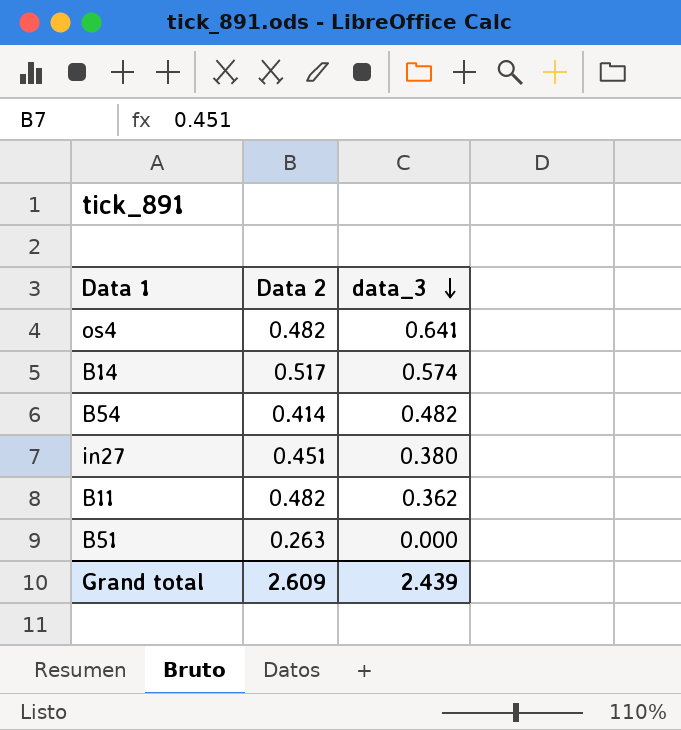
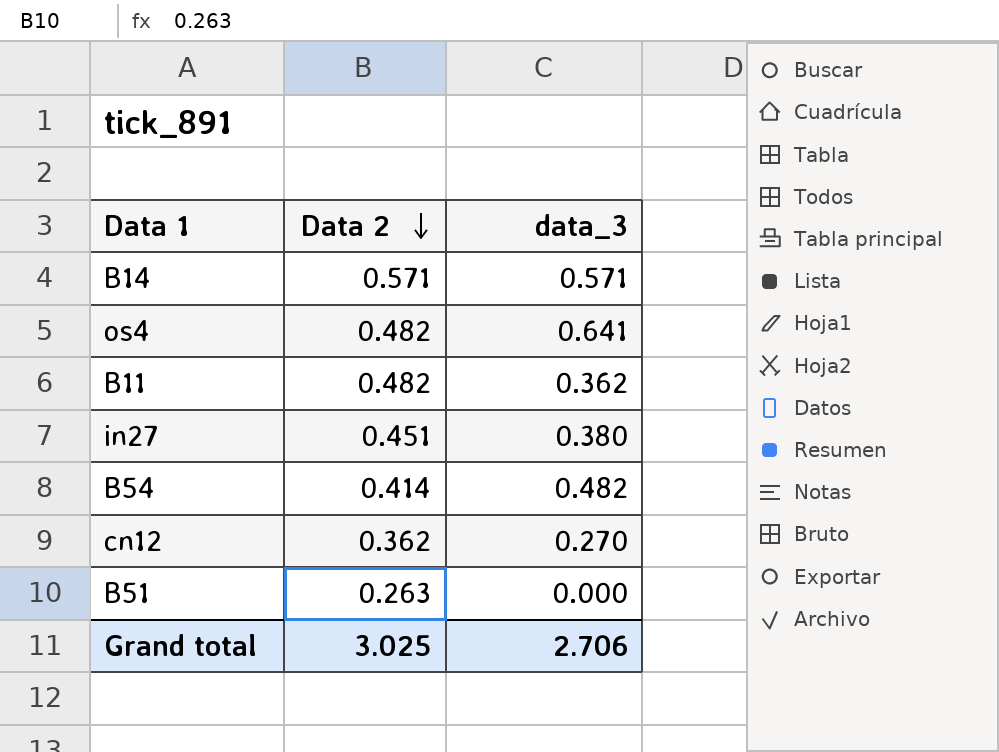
row order: data_3 descending -> Data 2 descending
B14 | Data 2: 0.517 -> 0.571
B14 | data_3: 0.574 -> 0.571
row cn12: none -> 0.362 | 0.270
Grand total | Data 2: 2.609 -> 3.025
Grand total | data_3: 2.439 -> 2.706

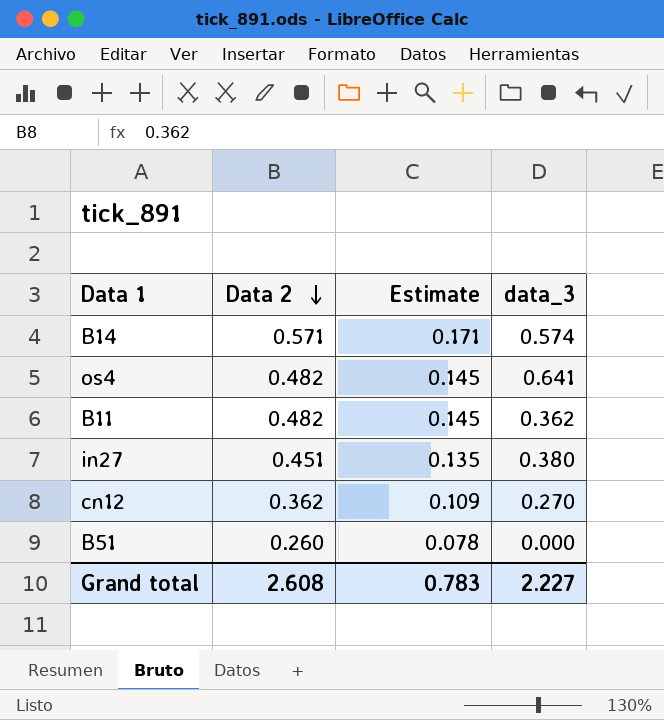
column Estimate | formula: none -> [Data 2] * 0.3
row B54: 0.414 | 0.482 -> none
B14 | data_3: 0.571 -> 0.574
B51 | Data 2: 0.263 -> 0.260
Grand total | Data 2: 3.025 -> 2.608
Grand total | data_3: 2.706 -> 2.227

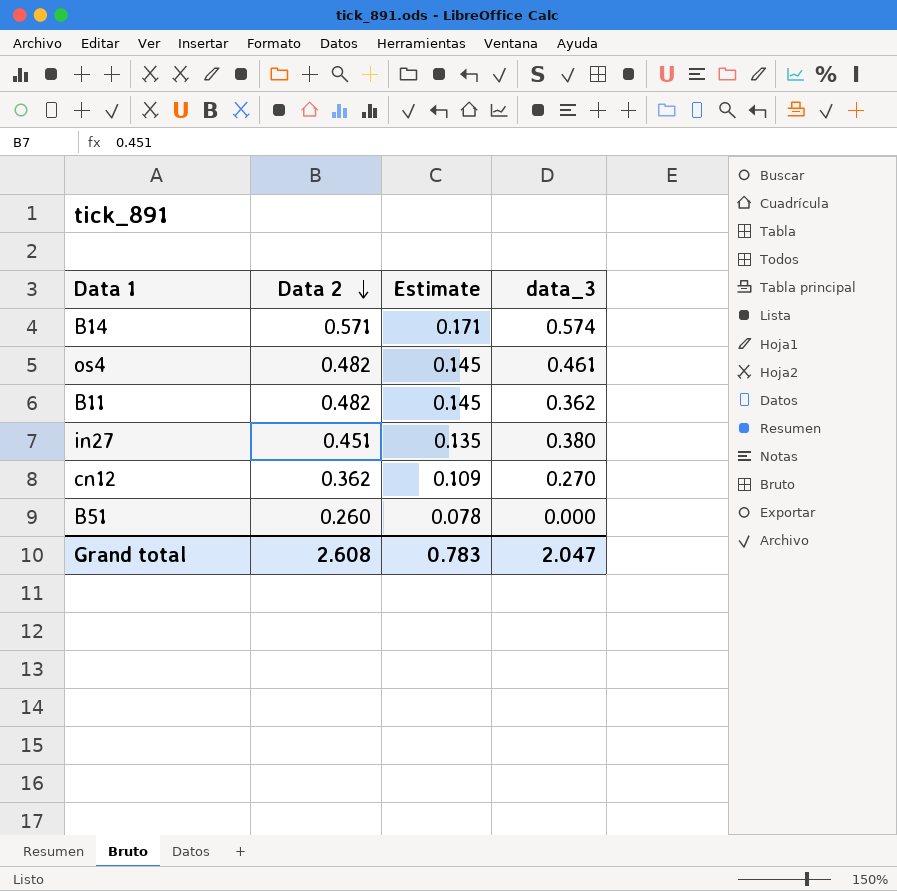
os4 | data_3: 0.641 -> 0.461
Grand total | data_3: 2.227 -> 2.047

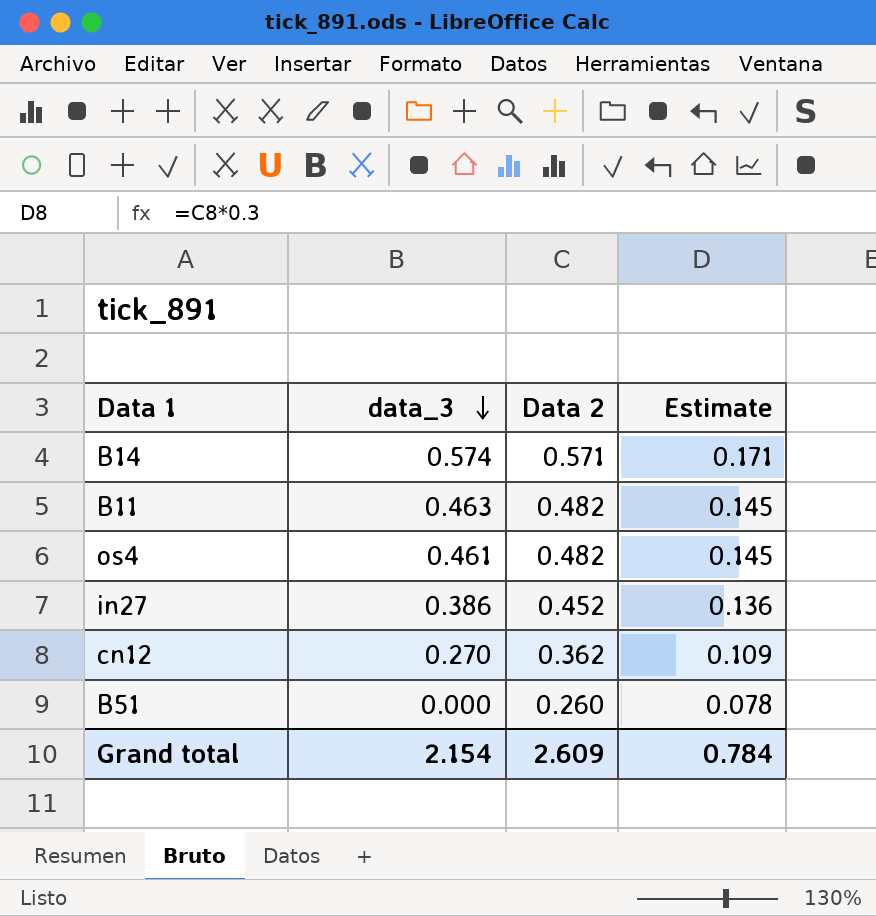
row order: Data 2 descending -> data_3 descending
column data_3 | position: 4 -> 2
B11 | data_3: 0.362 -> 0.463
in27 | data_3: 0.380 -> 0.386
in27 | Data 2: 0.451 -> 0.452
in27 | Estimate: 0.135 -> 0.136
Grand total | data_3: 2.047 -> 2.154
Grand total | Data 2: 2.608 -> 2.609
Grand total | Estimate: 0.783 -> 0.784

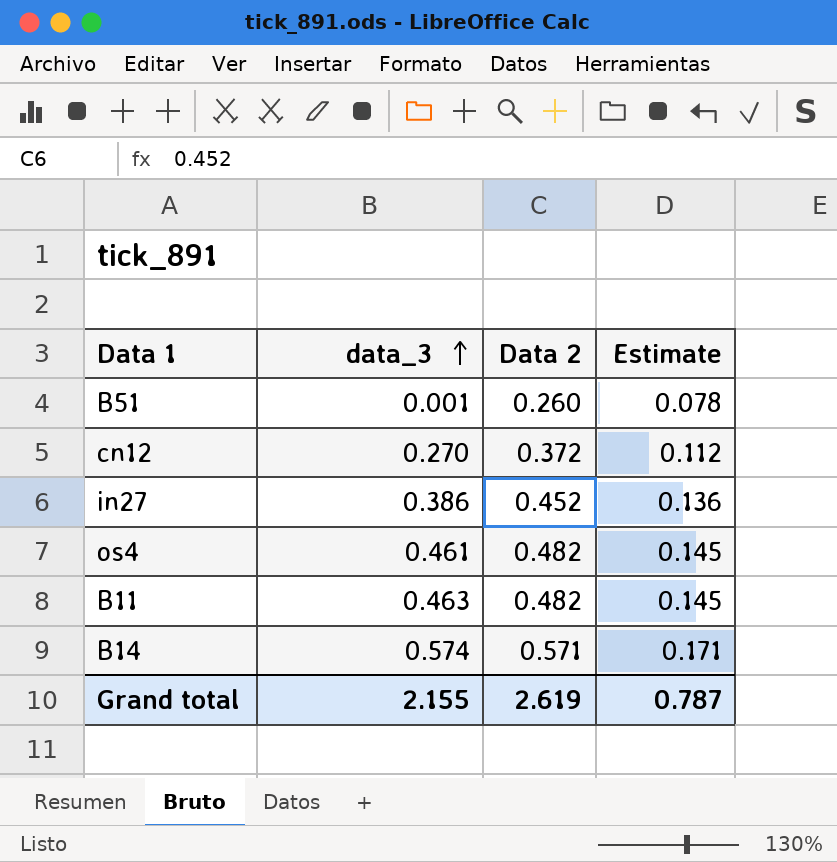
row order: data_3 descending -> data_3 ascending
B51 | data_3: 0.000 -> 0.001
cn12 | Data 2: 0.362 -> 0.372
cn12 | Estimate: 0.109 -> 0.112
Grand total | data_3: 2.154 -> 2.155
Grand total | Data 2: 2.609 -> 2.619
Grand total | Estimate: 0.784 -> 0.787

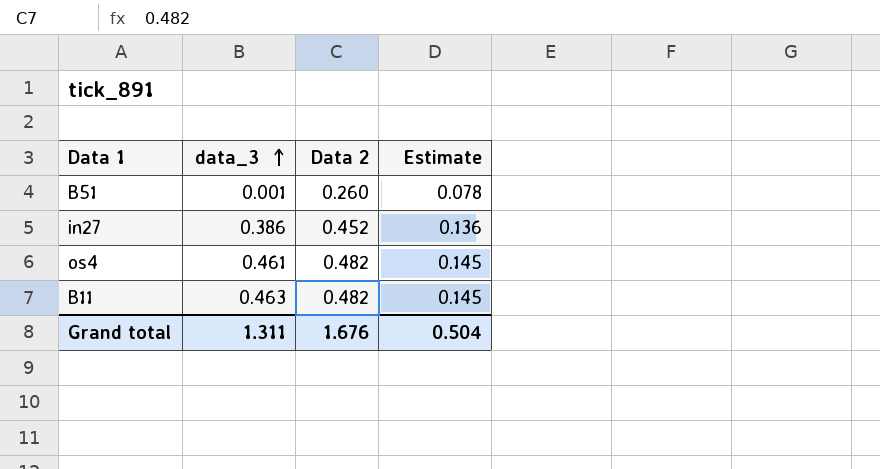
row cn12: 0.270 | 0.372 | 0.112 -> none
row B14: 0.574 | 0.571 | 0.171 -> none
Grand total | data_3: 2.155 -> 1.311
Grand total | Data 2: 2.619 -> 1.676
Grand total | Estimate: 0.787 -> 0.504

